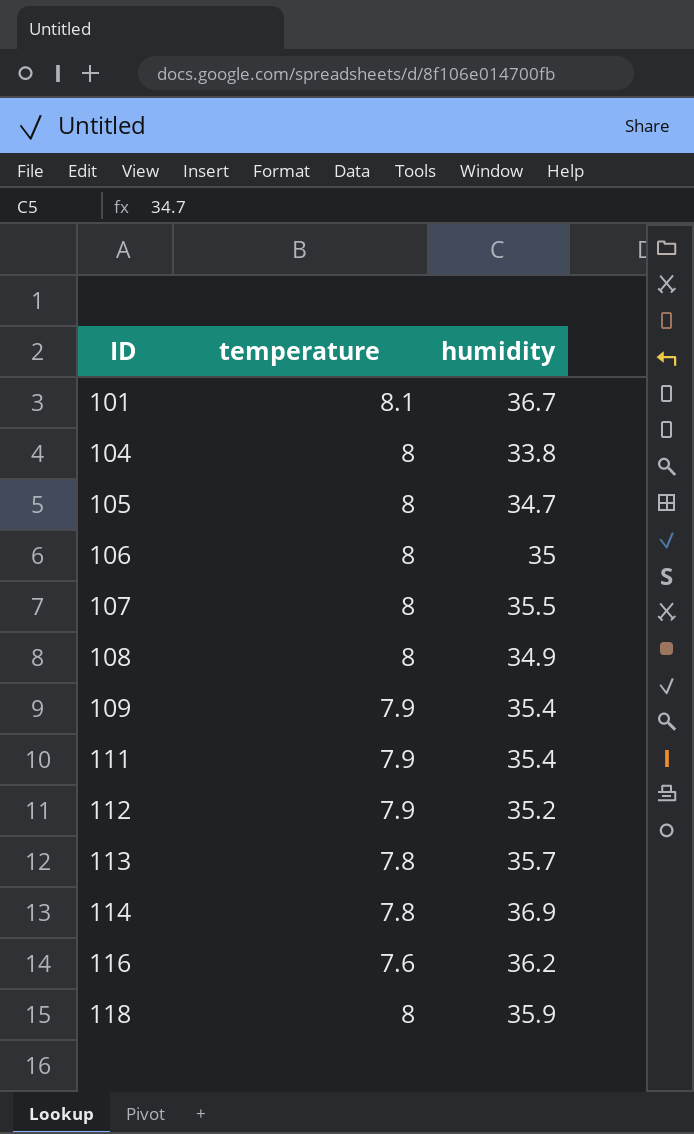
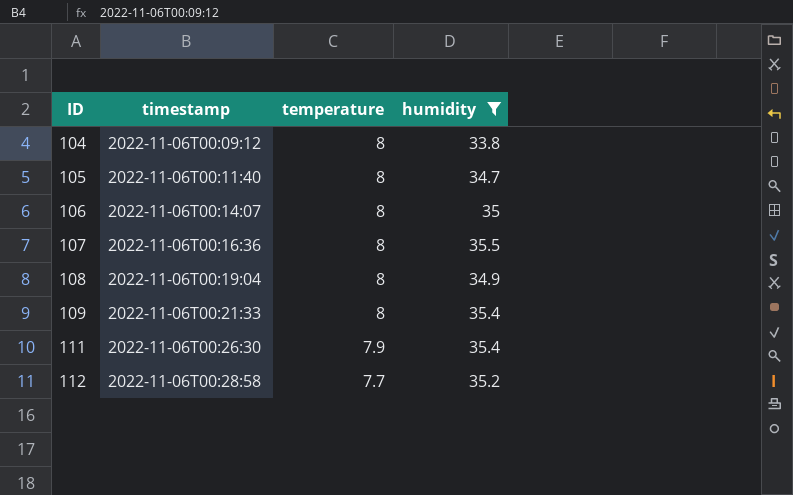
filter: none -> humidity <= 35.5
column timestamp | position: none -> 2
109 | temperature: 7.9 -> 8
112 | temperature: 7.9 -> 7.7

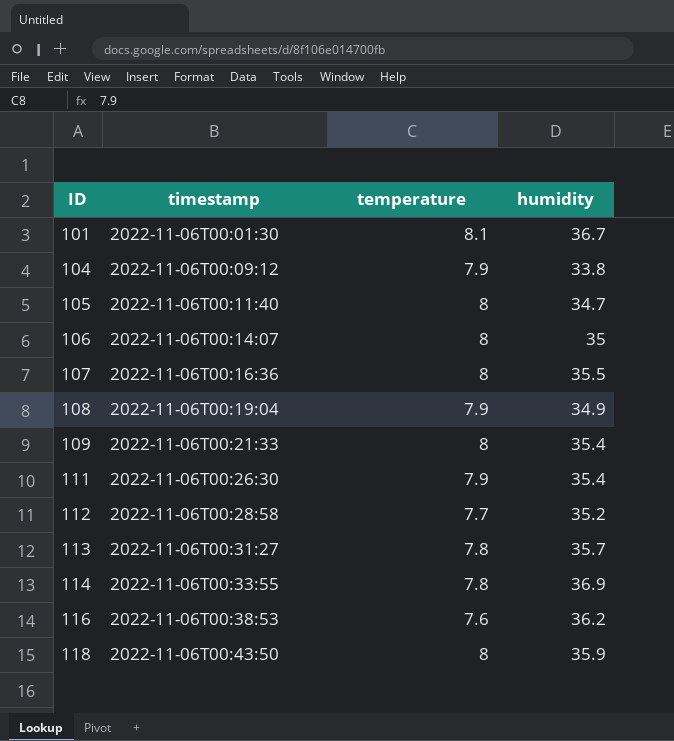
filter: humidity <= 35.5 -> none
104 | temperature: 8 -> 7.9
108 | temperature: 8 -> 7.9

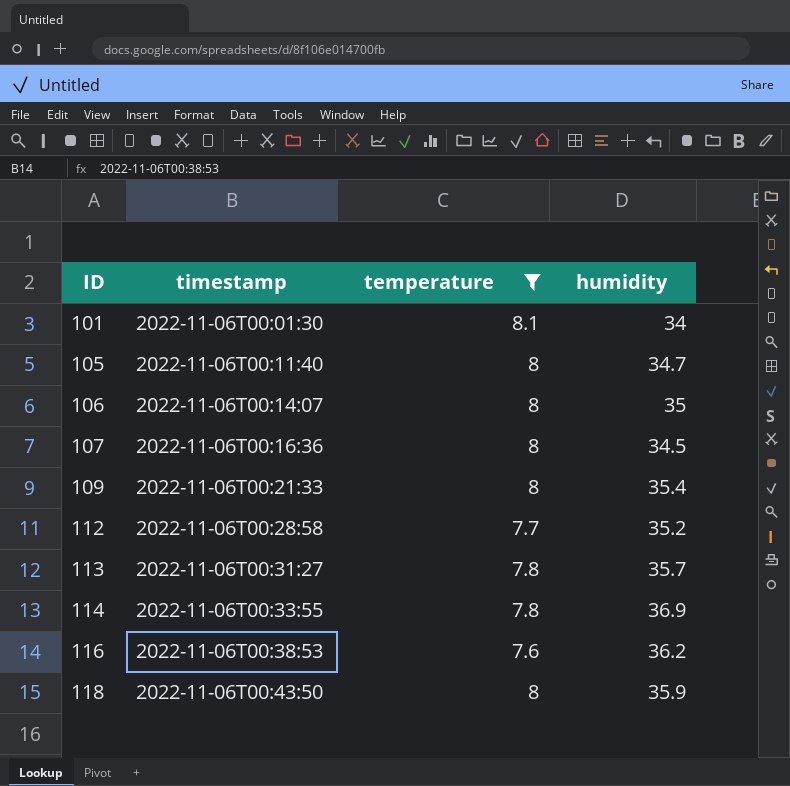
filter: none -> temperature != 7.9
101 | humidity: 36.7 -> 34
107 | humidity: 35.5 -> 34.5

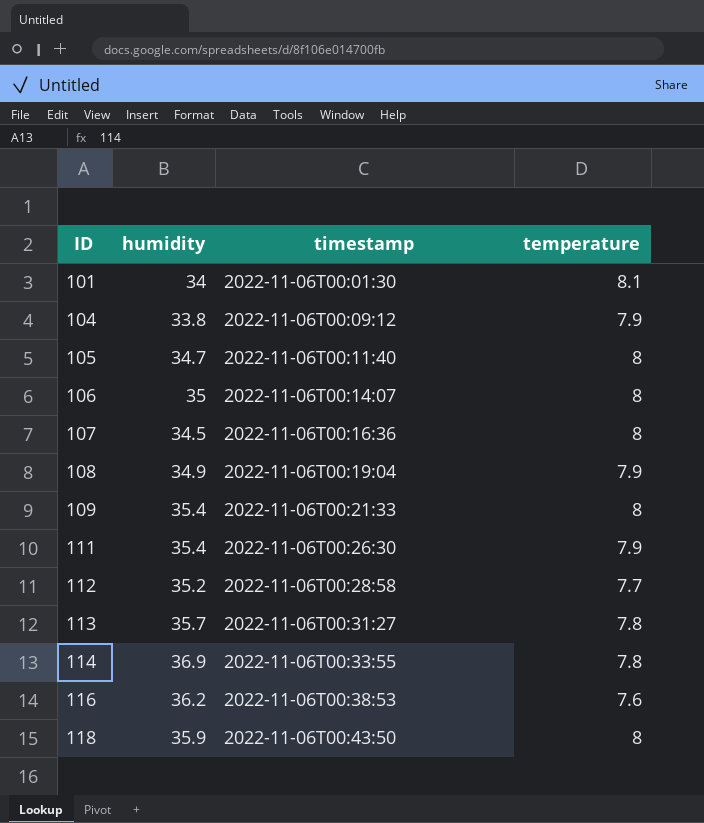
filter: temperature != 7.9 -> none
column humidity | position: 4 -> 2

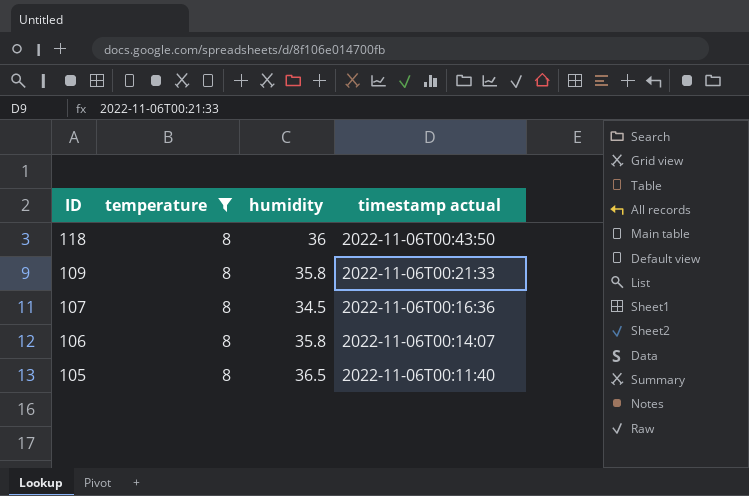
filter: none -> temperature = 8
row order: ID ascending -> ID descending
column temperature | position: 4 -> 2
column name: timestamp -> timestamp actual
118 | humidity: 35.9 -> 36
109 | humidity: 35.4 -> 35.8
106 | humidity: 35 -> 35.8
105 | humidity: 34.7 -> 36.5

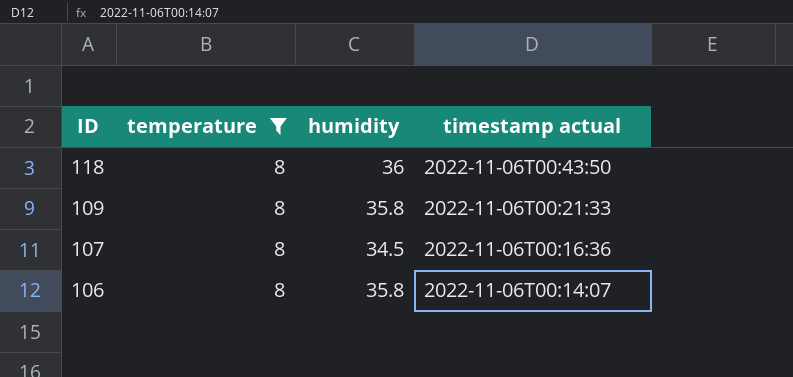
row 105: 8 | 36.5 | 2022-11-06T00:11:40 -> none

